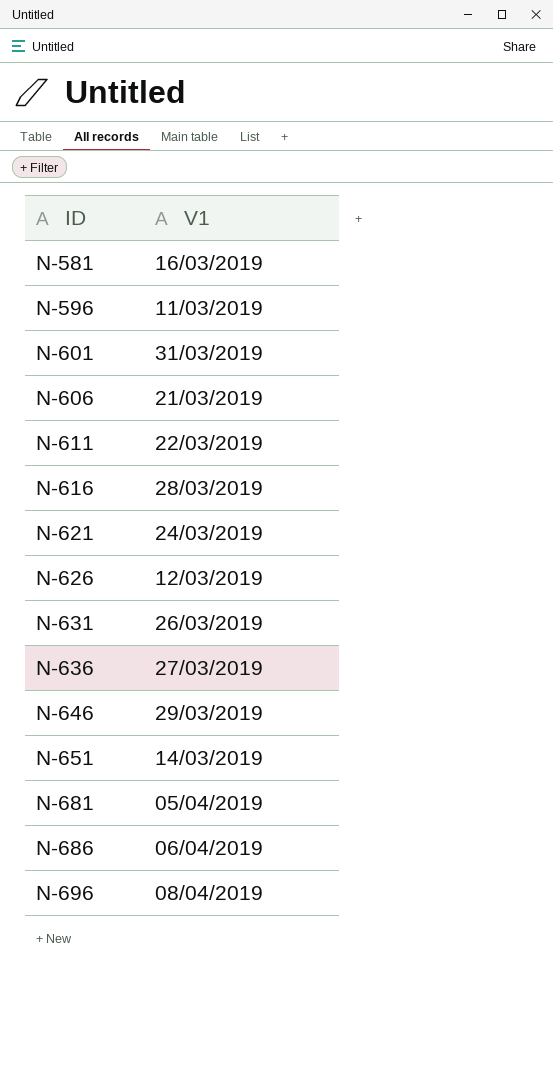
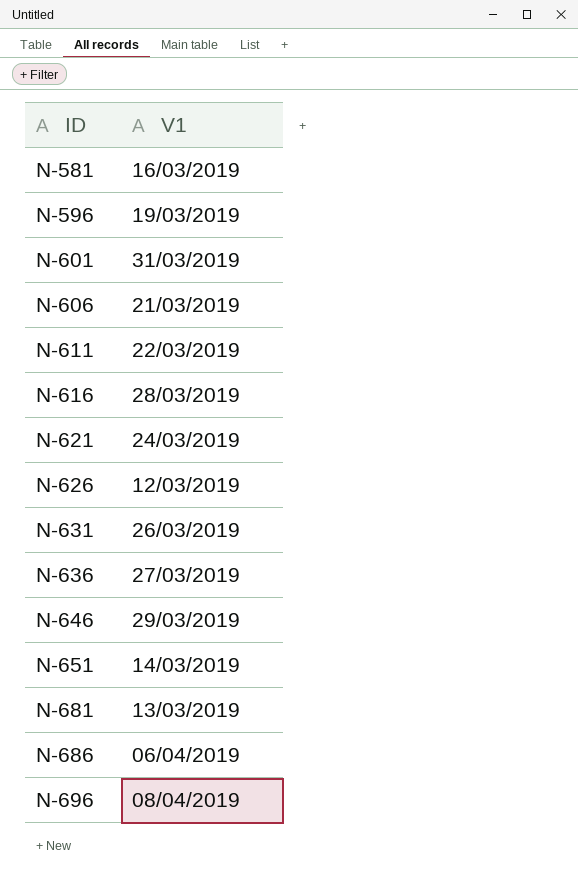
N-596 | V1: 11/03/2019 -> 19/03/2019
N-681 | V1: 05/04/2019 -> 13/03/2019

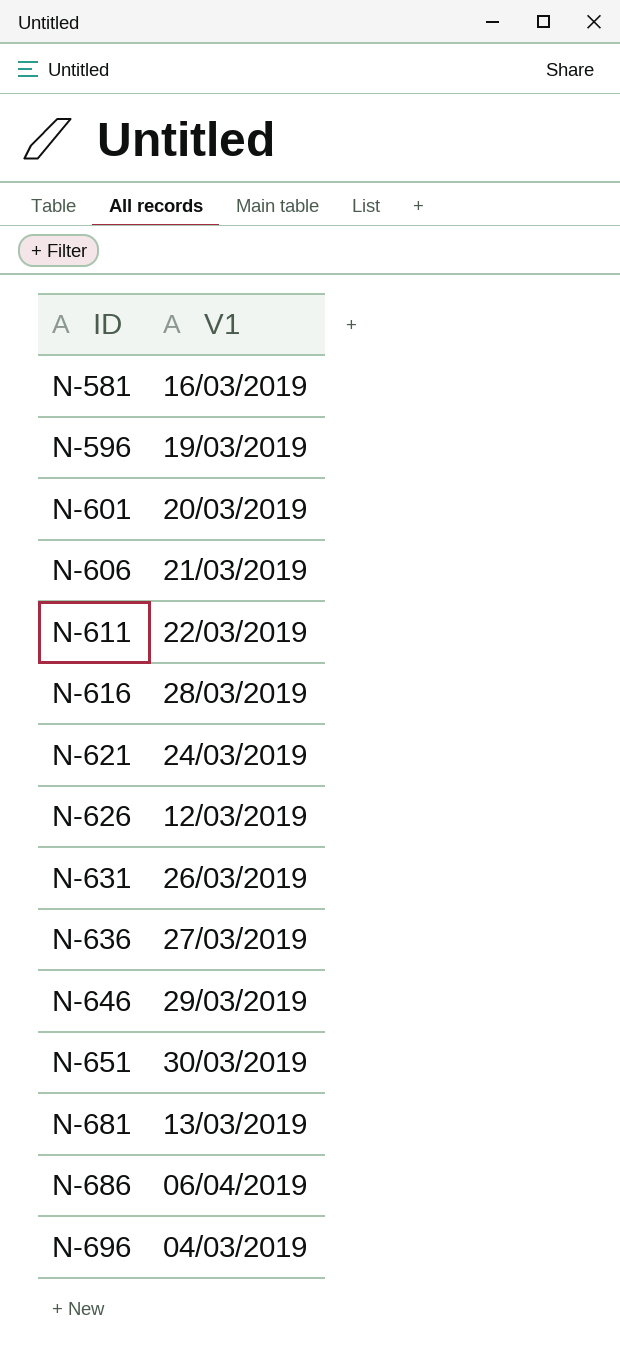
N-601 | V1: 31/03/2019 -> 20/03/2019
N-651 | V1: 14/03/2019 -> 30/03/2019
N-696 | V1: 08/04/2019 -> 04/03/2019

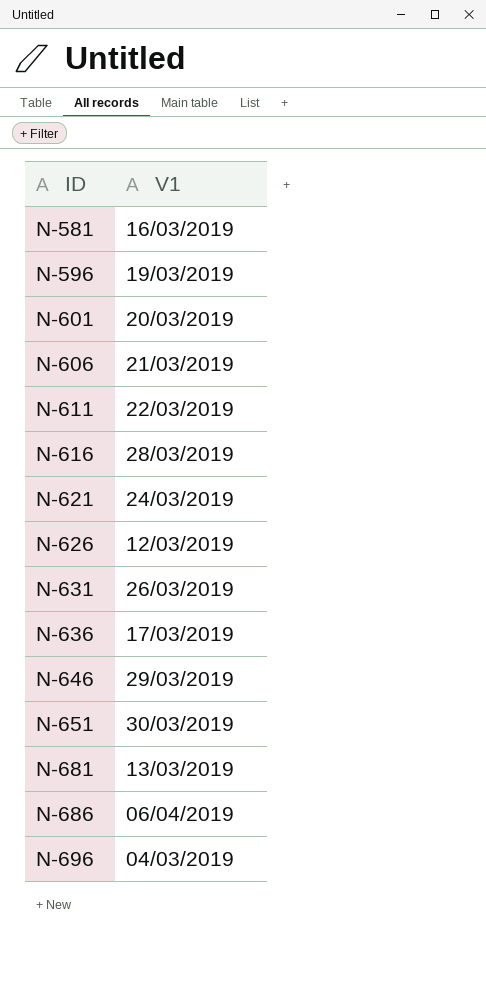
N-636 | V1: 27/03/2019 -> 17/03/2019

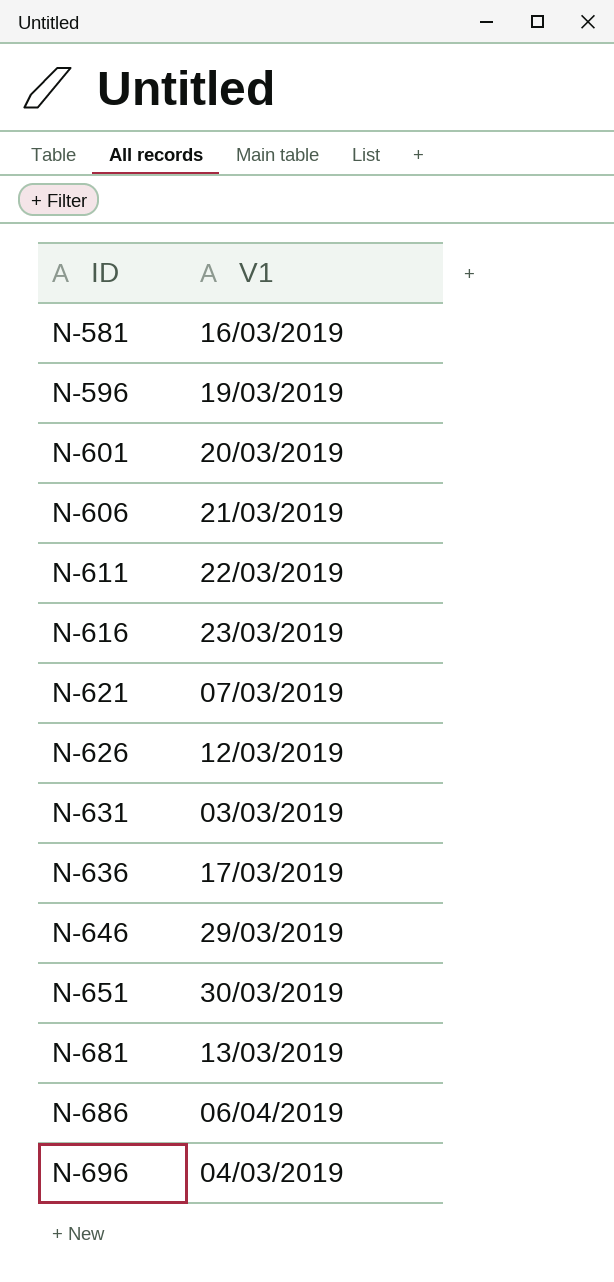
N-616 | V1: 28/03/2019 -> 23/03/2019
N-621 | V1: 24/03/2019 -> 07/03/2019
N-631 | V1: 26/03/2019 -> 03/03/2019

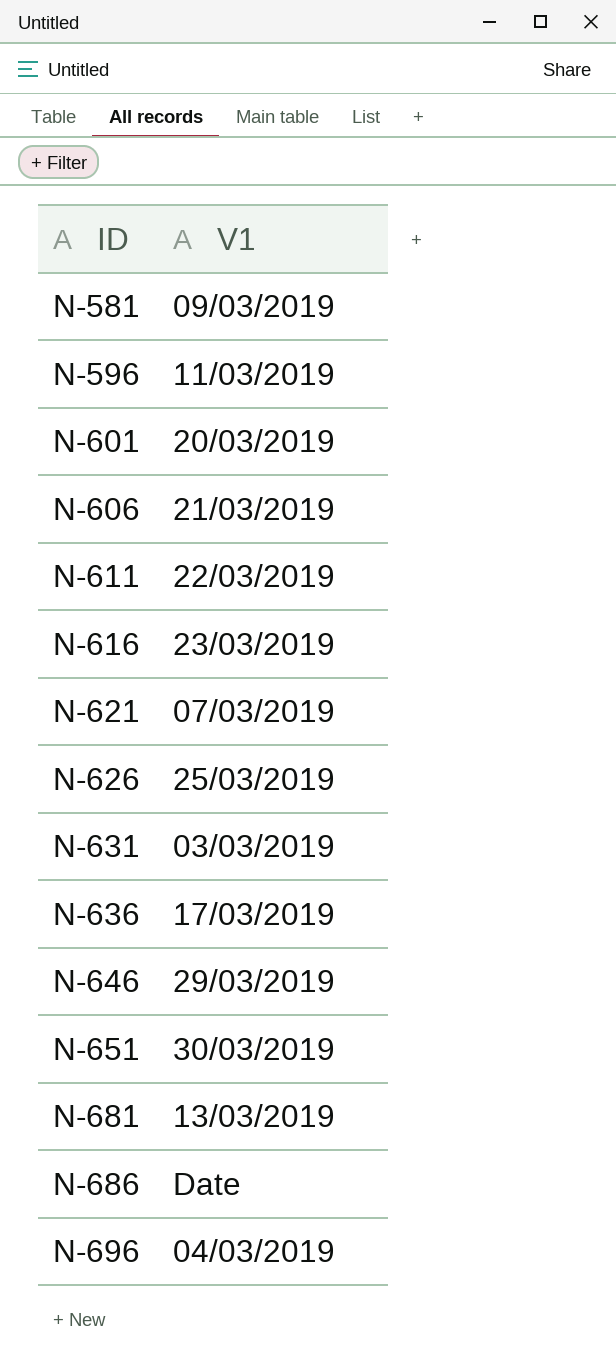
N-581 | V1: 16/03/2019 -> 09/03/2019
N-596 | V1: 19/03/2019 -> 11/03/2019
N-626 | V1: 12/03/2019 -> 25/03/2019
N-686 | V1: 06/04/2019 -> Date

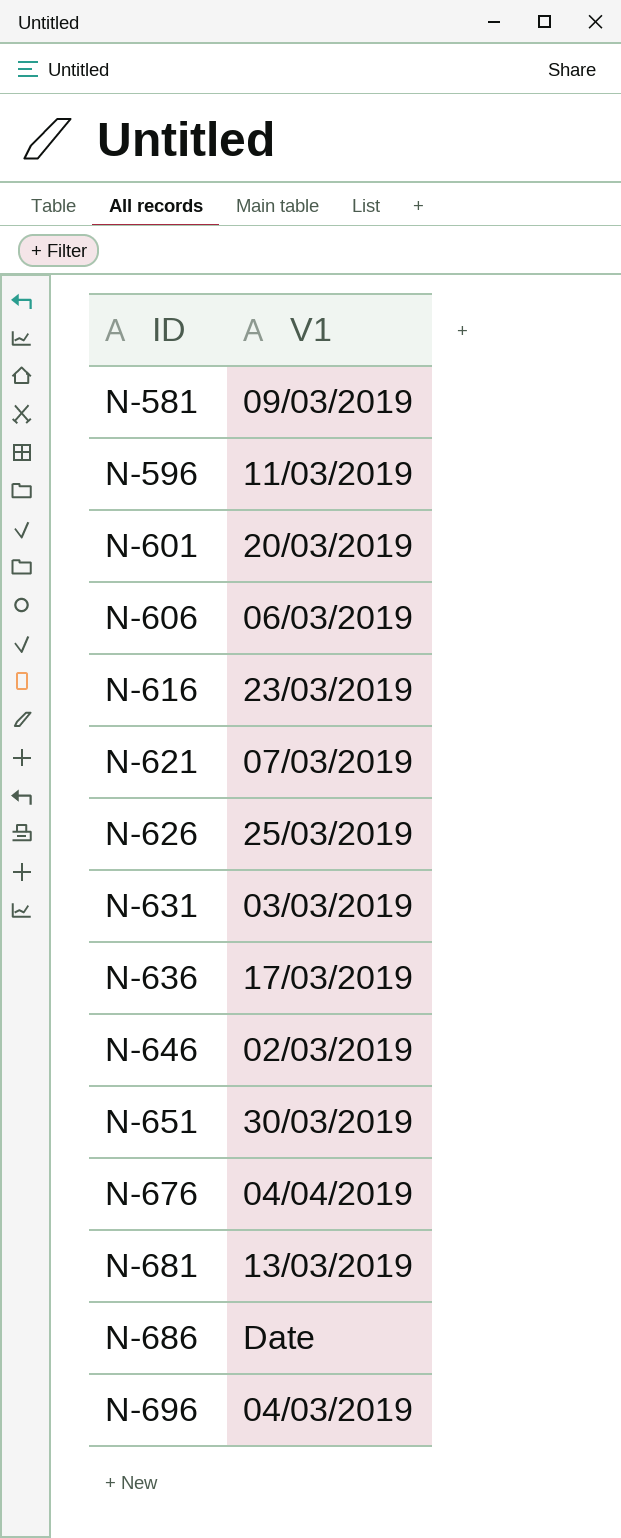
row N-611: 22/03/2019 -> none
N-606 | V1: 21/03/2019 -> 06/03/2019
N-646 | V1: 29/03/2019 -> 02/03/2019
row N-676: none -> 04/04/2019

